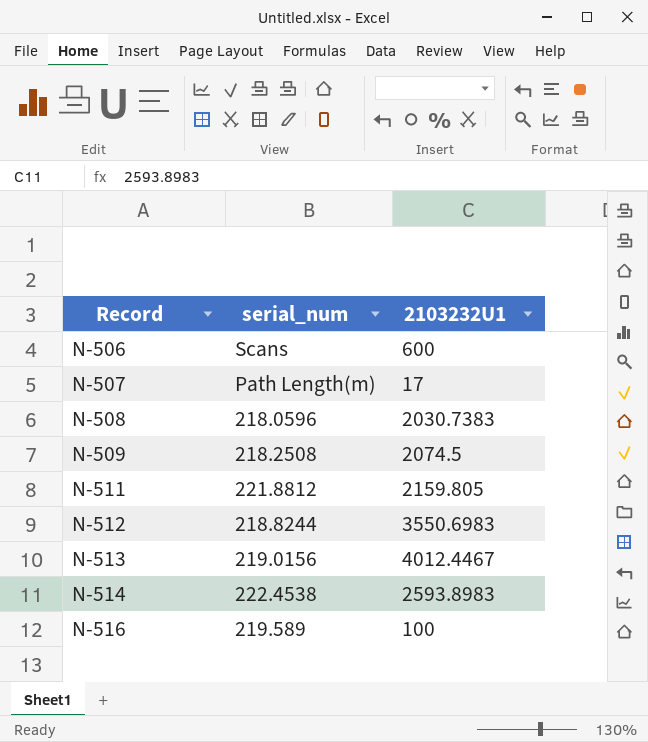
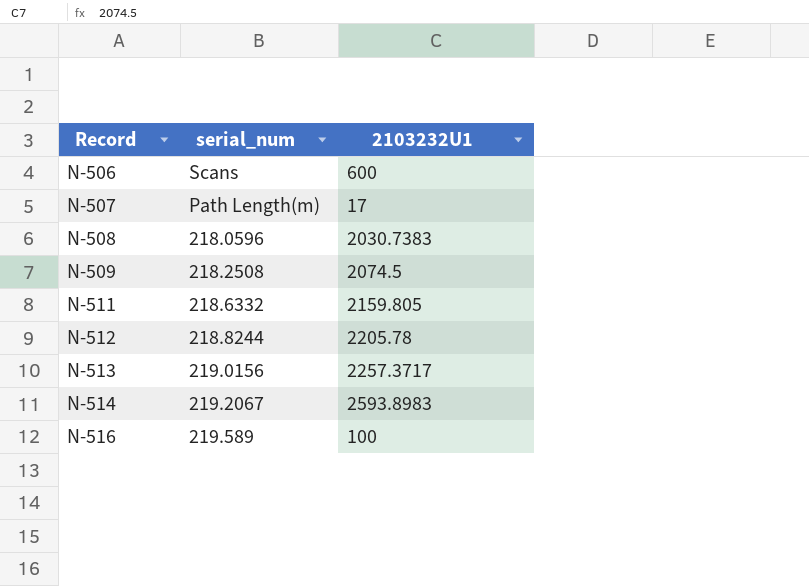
N-511 | serial_num: 221.8812 -> 218.6332
N-512 | 2103232U1: 3550.6983 -> 2205.78
N-513 | 2103232U1: 4012.4467 -> 2257.3717
N-514 | serial_num: 222.4538 -> 219.2067

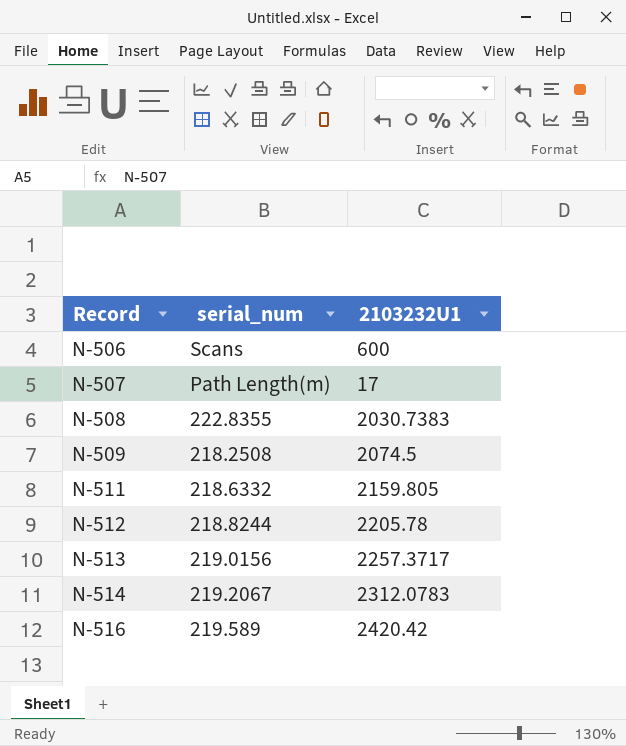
N-508 | serial_num: 218.0596 -> 222.8355
N-514 | 2103232U1: 2593.8983 -> 2312.0783
N-516 | 2103232U1: 100 -> 2420.42

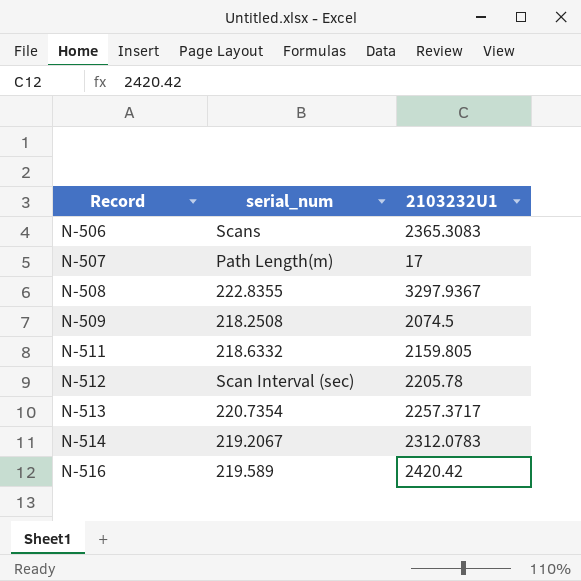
N-506 | 2103232U1: 600 -> 2365.3083
N-508 | 2103232U1: 2030.7383 -> 3297.9367
N-512 | serial_num: 218.8244 -> Scan Interval (sec)
N-513 | serial_num: 219.0156 -> 220.7354

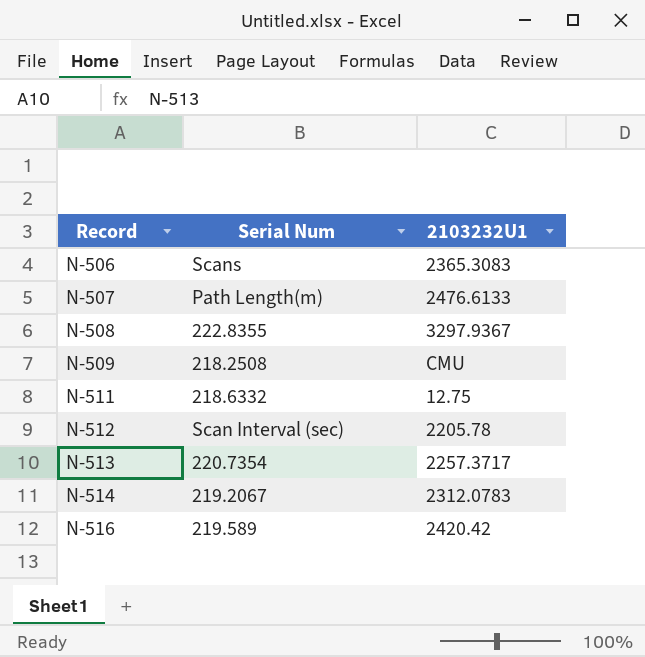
column name: serial_num -> Serial Num
N-507 | 2103232U1: 17 -> 2476.6133
N-509 | 2103232U1: 2074.5 -> CMU
N-511 | 2103232U1: 2159.805 -> 12.75

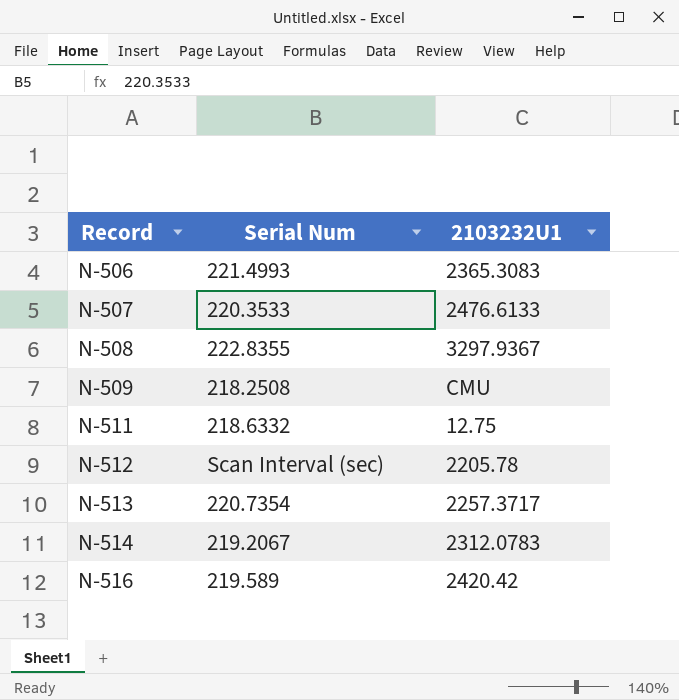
N-506 | Serial Num: Scans -> 221.4993
N-507 | Serial Num: Path Length(m) -> 220.3533

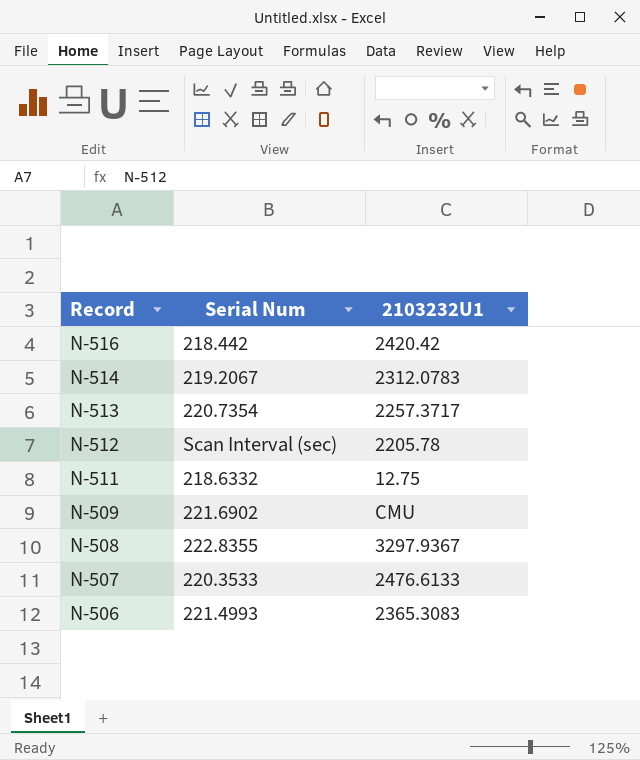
row order: Record ascending -> Record descending
N-516 | Serial Num: 219.589 -> 218.442
N-509 | Serial Num: 218.2508 -> 221.6902

